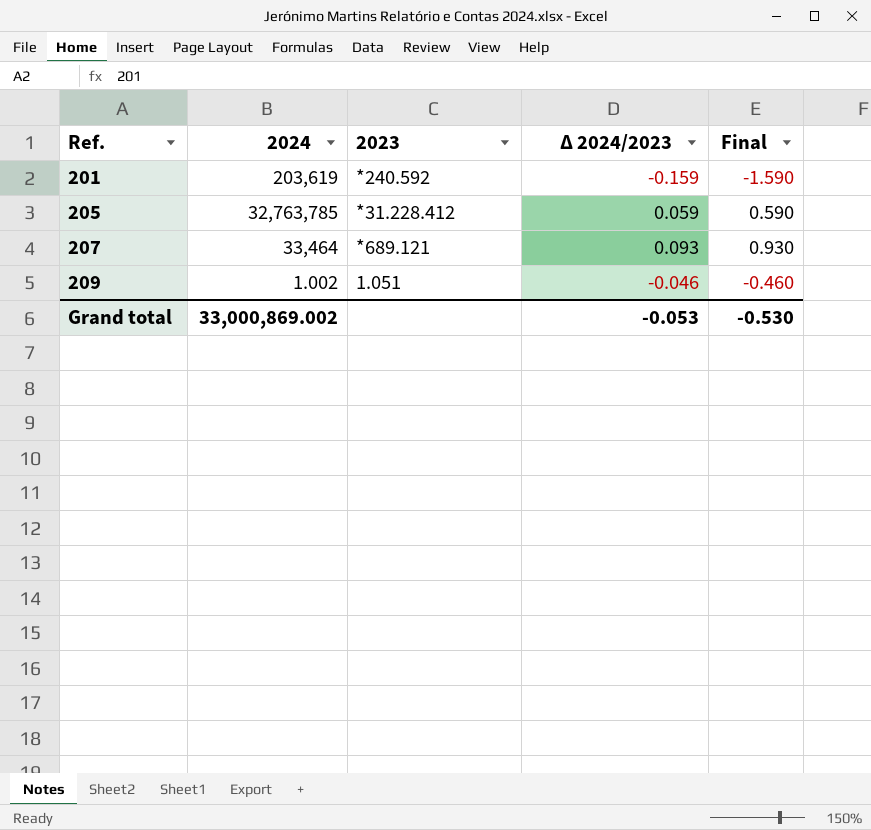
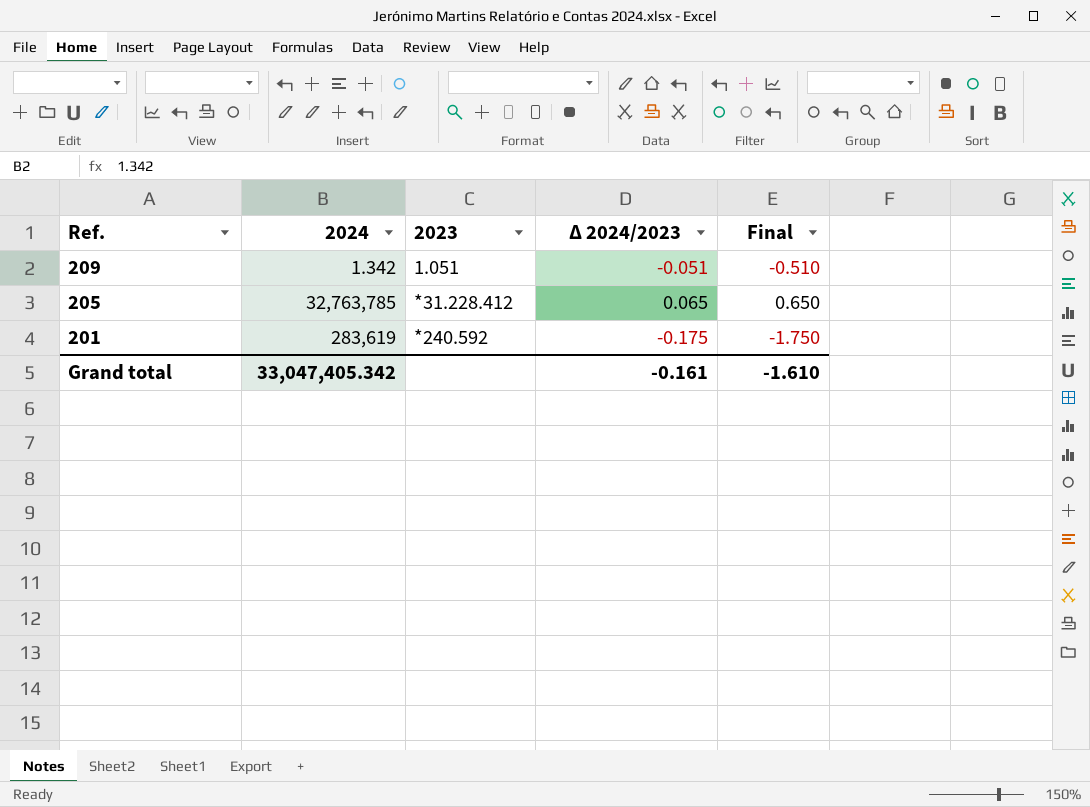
row order: Ref. ascending -> Ref. descending
row 207: 33,464 | *689.121 | 0.093 | 0.930 -> none
209 | 2024: 1.002 -> 1.342
209 | Δ 2024/2023: -0.046 -> -0.051
209 | Final: -0.460 -> -0.510
205 | Δ 2024/2023: 0.059 -> 0.065
205 | Final: 0.590 -> 0.650
201 | 2024: 203,619 -> 283,619
201 | Δ 2024/2023: -0.159 -> -0.175
201 | Final: -1.590 -> -1.750
Grand total | 2024: 33,000,869.002 -> 33,047,405.342
Grand total | Δ 2024/2023: -0.053 -> -0.161
Grand total | Final: -0.530 -> -1.610

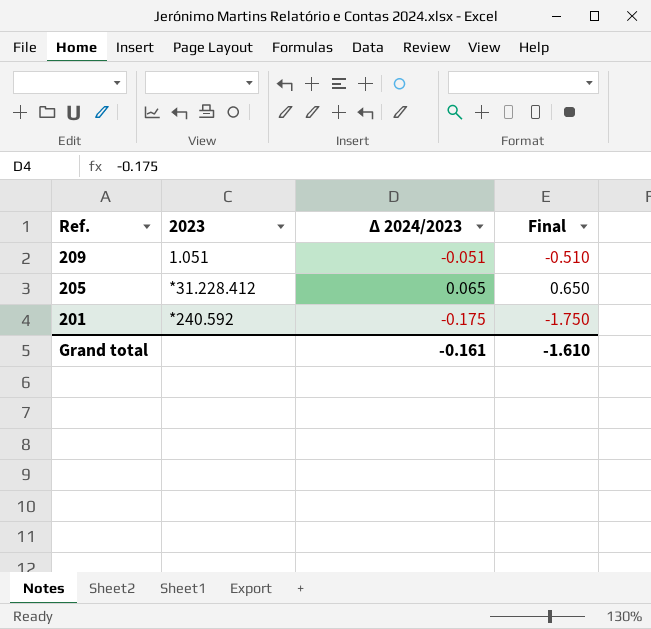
column 2024 | position: 2 -> none

